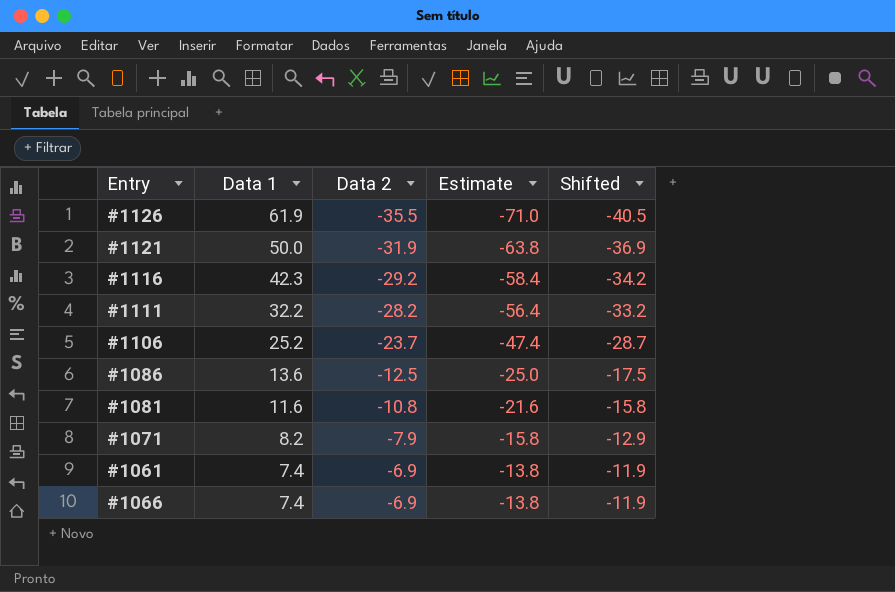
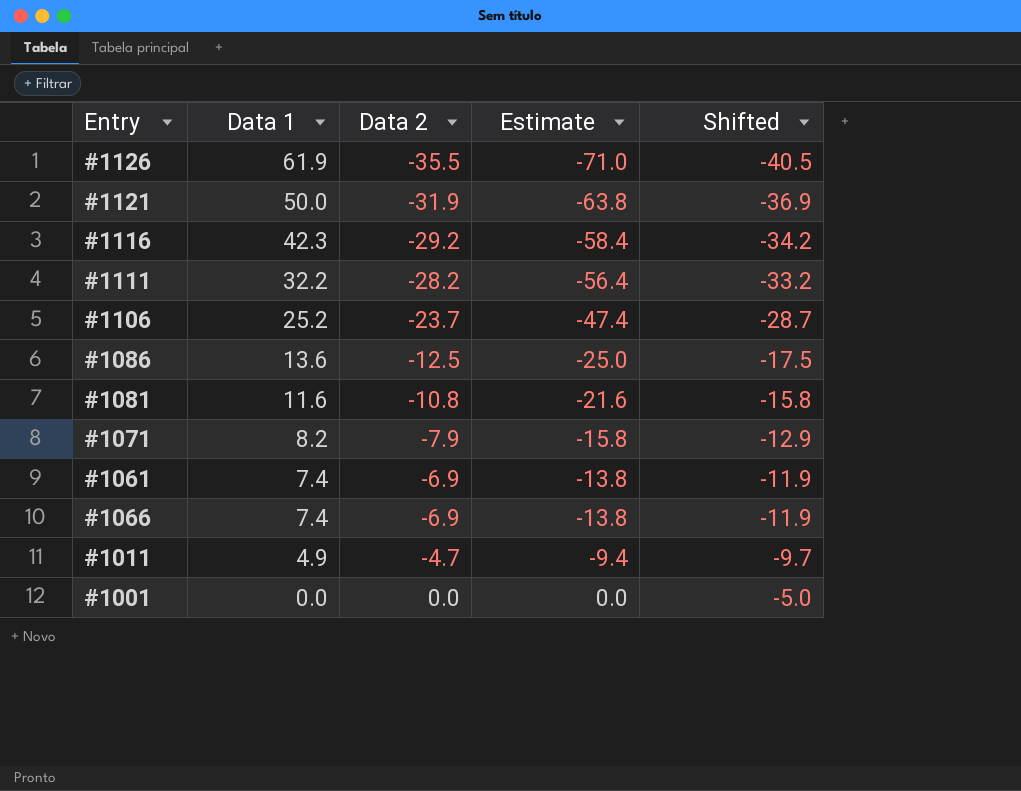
row #1011: none -> 4.9 | -4.7 | -9.4 | -9.7
row #1001: none -> 0.0 | 0.0 | 0.0 | -5.0

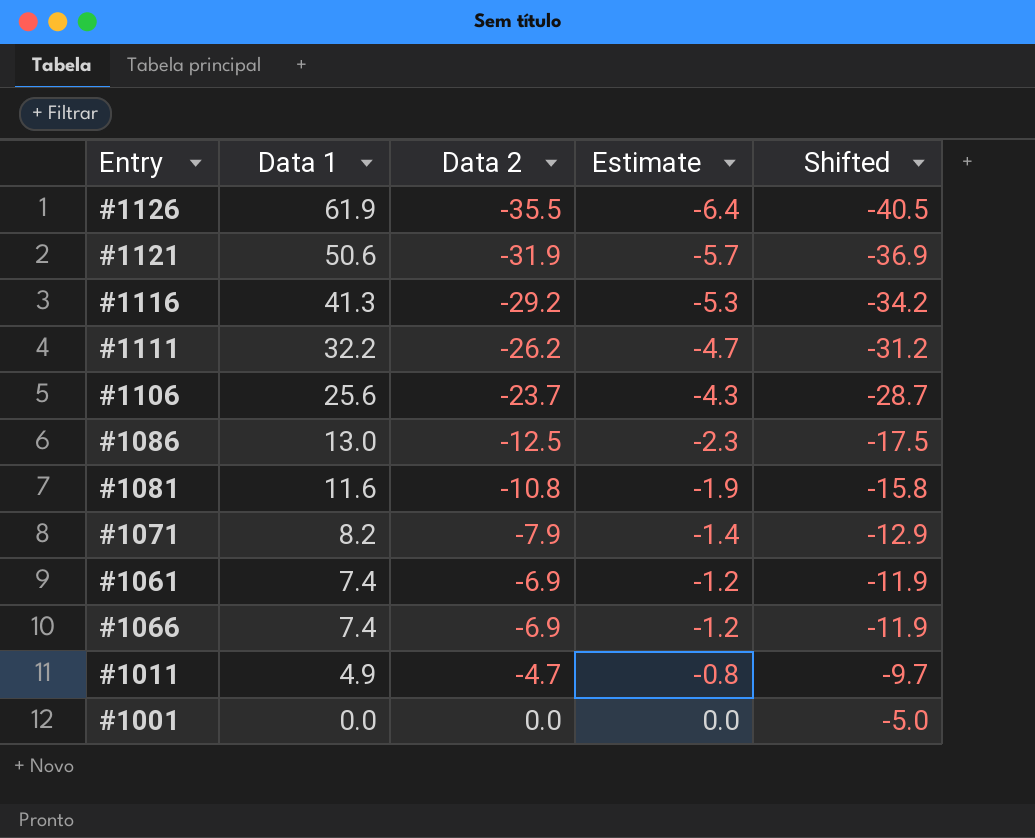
column Estimate | formula: [Data 2] * 2 -> [Data 2] * 0.18
#1121 | Data 1: 50.0 -> 50.6
#1116 | Data 1: 42.3 -> 41.3
#1111 | Data 2: -28.2 -> -26.2
#1111 | Shifted: -33.2 -> -31.2
#1106 | Data 1: 25.2 -> 25.6
#1086 | Data 1: 13.6 -> 13.0

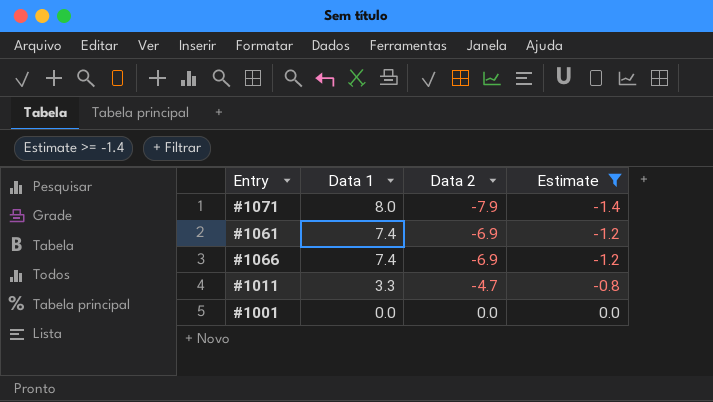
filter: none -> Estimate >= -1.4
column Shifted | formula: [Data 2] - 5 -> none
#1071 | Data 1: 8.2 -> 8.0
#1011 | Data 1: 4.9 -> 3.3

